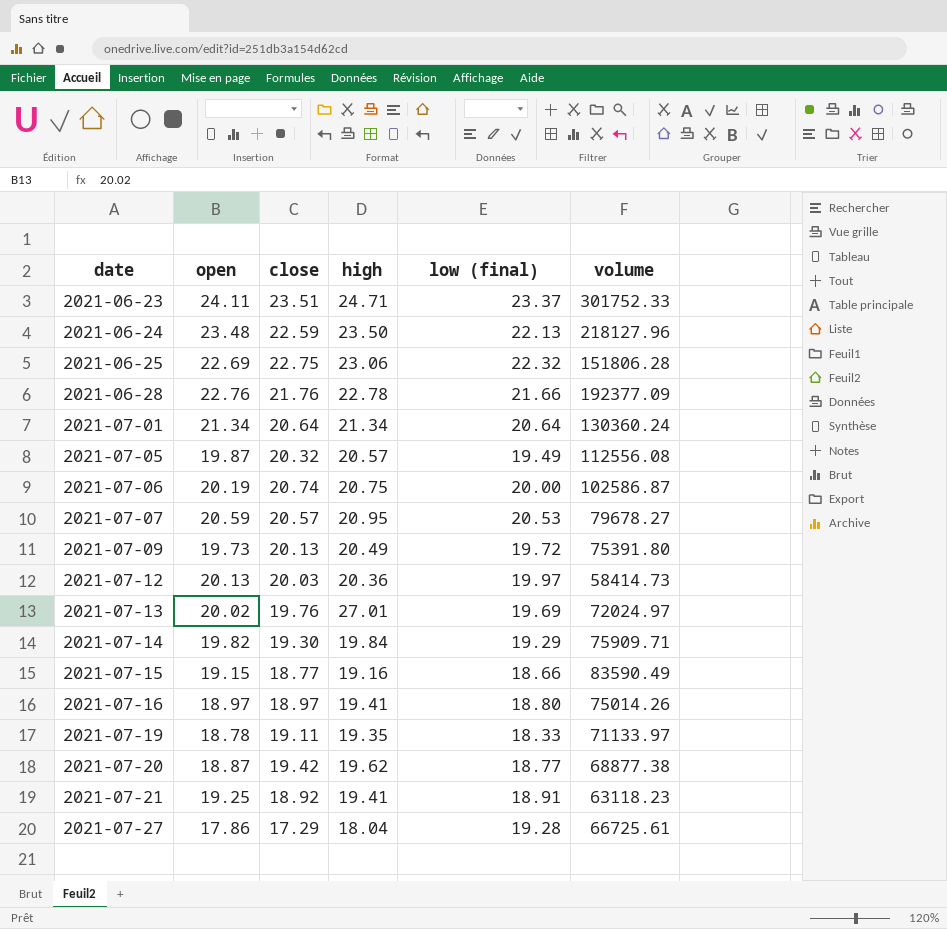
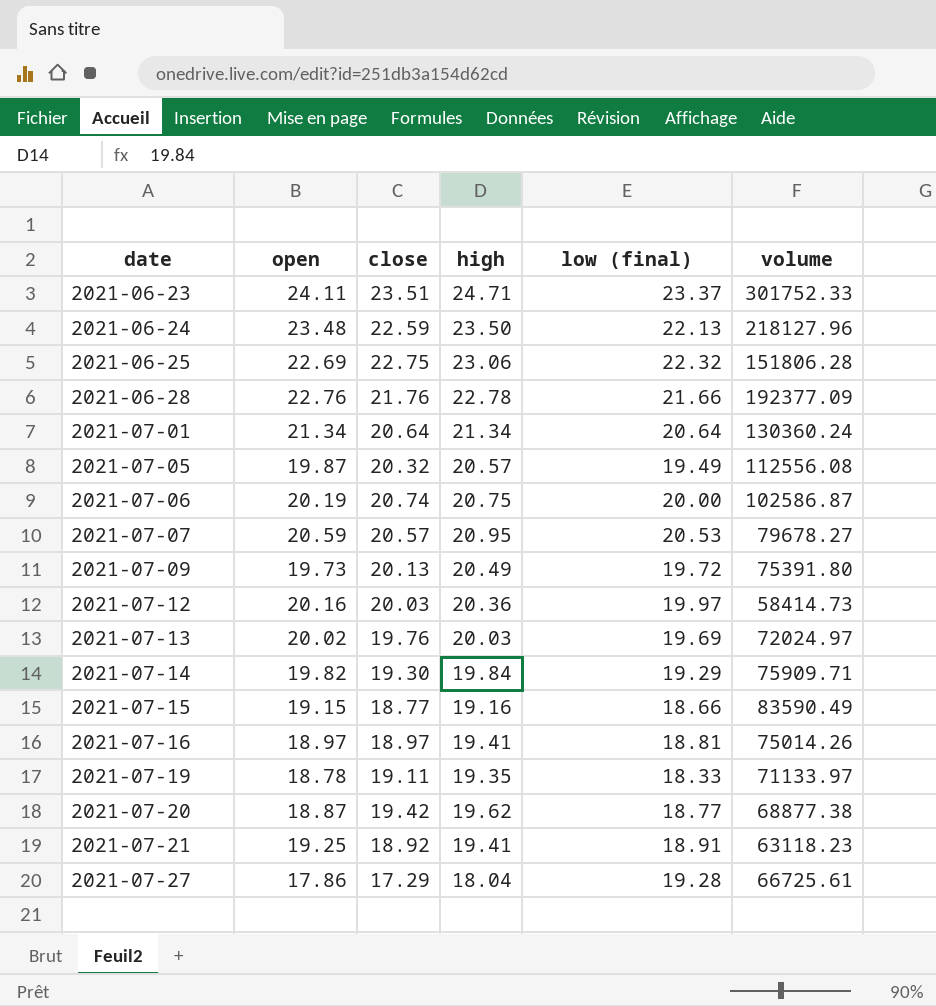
2021-07-12 | open: 20.13 -> 20.16
2021-07-13 | high: 27.01 -> 20.03
2021-07-16 | low (final): 18.80 -> 18.81

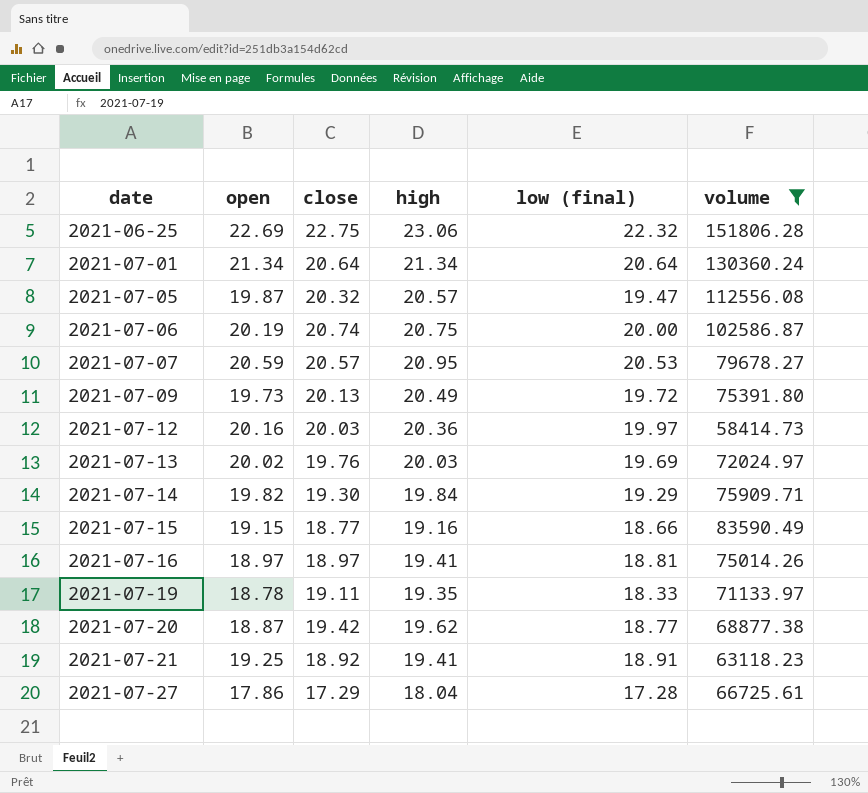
filter: none -> volume <= 151806.28
2021-07-05 | low (final): 19.49 -> 19.47
2021-07-27 | low (final): 19.28 -> 17.28

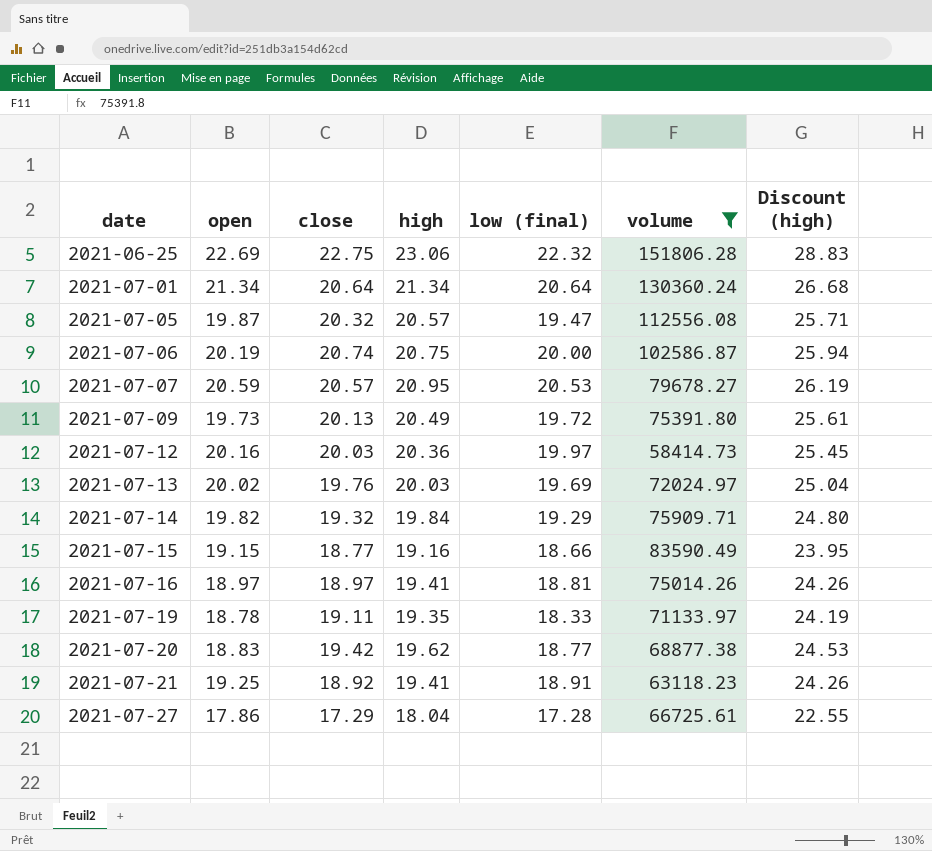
column Discount (high) | formula: none -> [high] * 1.25
2021-07-14 | close: 19.30 -> 19.32
2021-07-20 | open: 18.87 -> 18.83

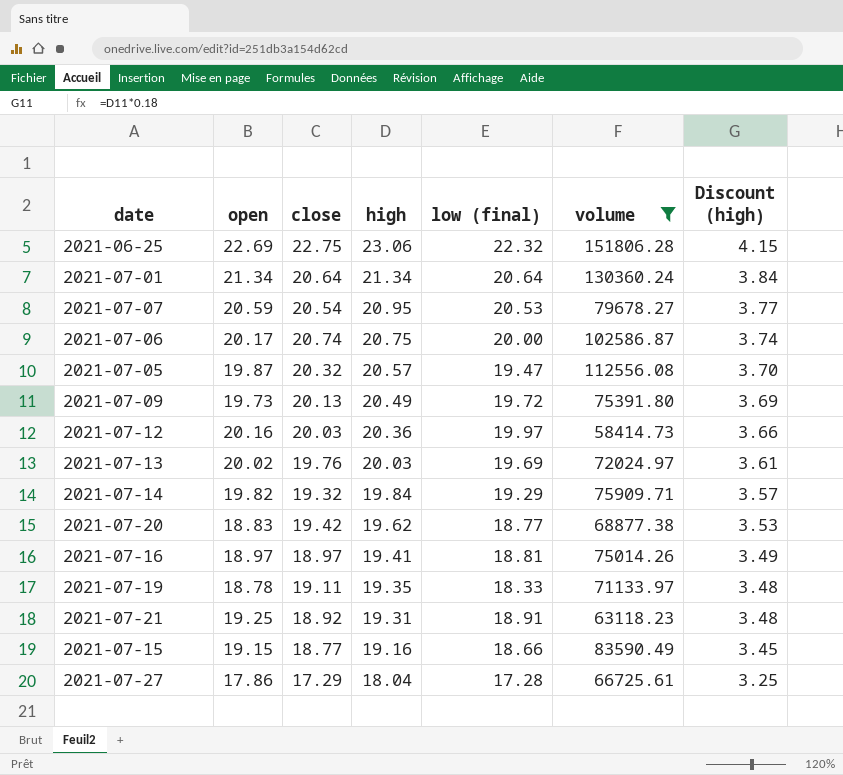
row order: date ascending -> high descending
column Discount (high) | formula: [high] * 1.25 -> [high] * 0.18
2021-07-07 | close: 20.57 -> 20.54
2021-07-06 | open: 20.19 -> 20.17
2021-07-21 | high: 19.41 -> 19.31

